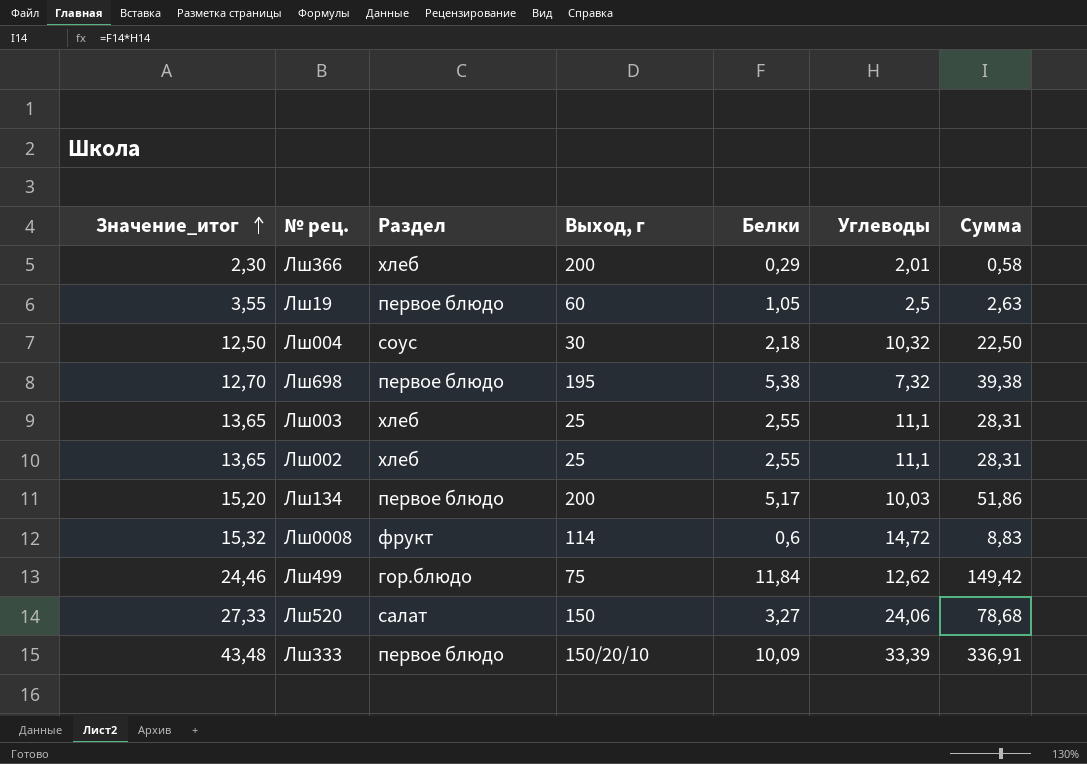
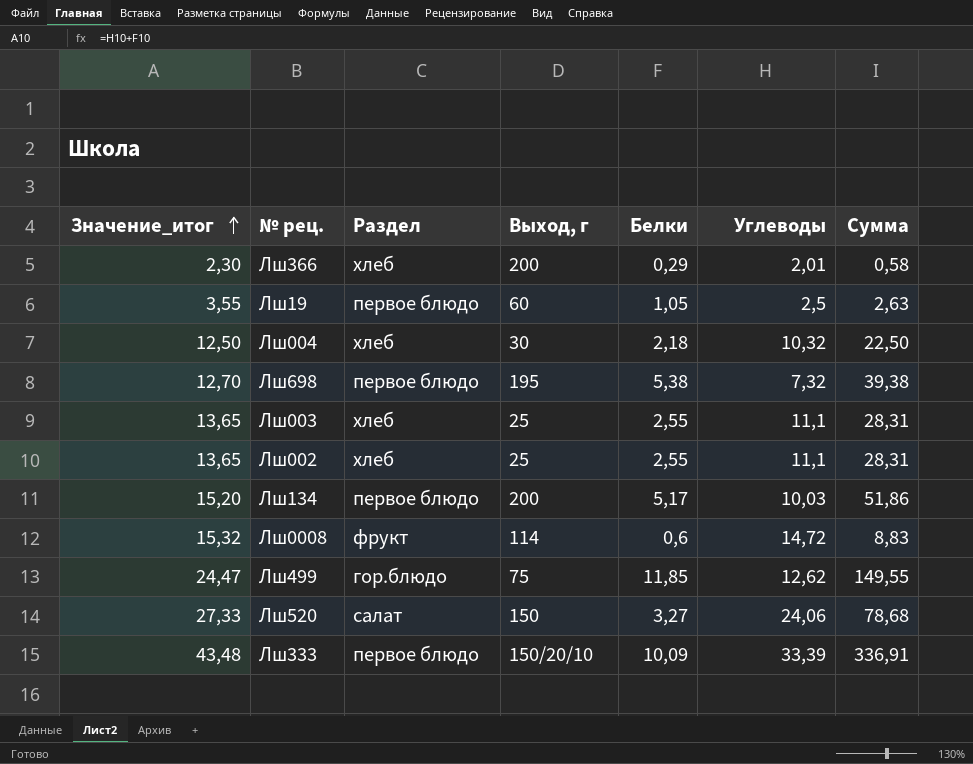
Лш004 | Раздел: соус -> хлеб
Лш499 | Значение_итог: 24,46 -> 24,47
Лш499 | Белки: 11,84 -> 11,85
Лш499 | Сумма: 149,42 -> 149,55

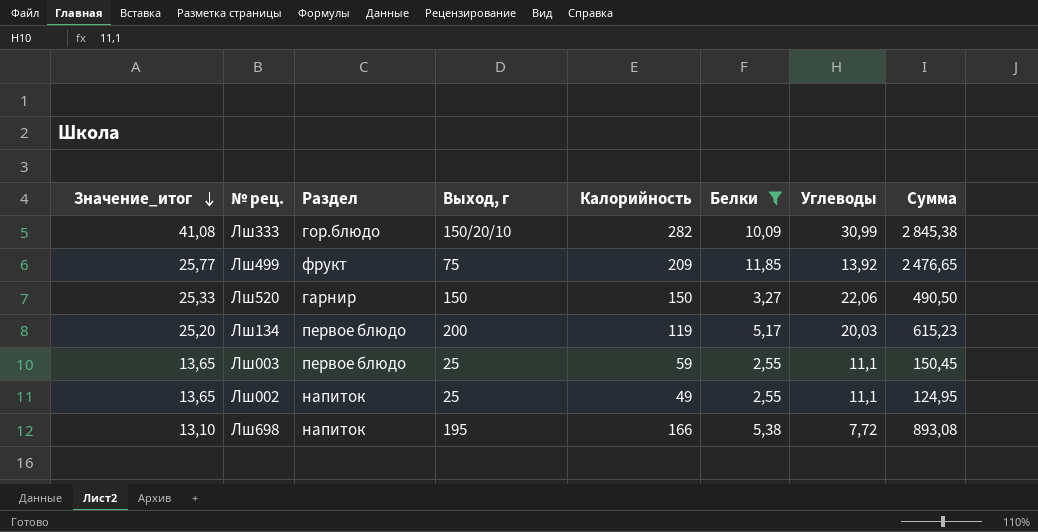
filter: none -> Белки >= 2,55
row order: Значение_итог ascending -> Значение_итог descending
column Калорийность | position: none -> 5
column Сумма | formula: [Белки] * [Углеводы] -> [Калорийность] * [Белки]
Лш333 | Значение_итог: 43,48 -> 41,08
Лш333 | Раздел: первое блюдо -> гор.блюдо
Лш333 | Углеводы: 33,39 -> 30,99
Лш499 | Значение_итог: 24,47 -> 25,77
Лш499 | Раздел: гор.блюдо -> фрукт
Лш499 | Углеводы: 12,62 -> 13,92
Лш520 | Значение_итог: 27,33 -> 25,33
Лш520 | Раздел: салат -> гарнир
Лш520 | Углеводы: 24,06 -> 22,06
Лш134 | Значение_итог: 15,20 -> 25,20
Лш134 | Углеводы: 10,03 -> 20,03
Лш003 | Раздел: хлеб -> первое блюдо
Лш002 | Раздел: хлеб -> напиток
Лш698 | Значение_итог: 12,70 -> 13,10
Лш698 | Раздел: первое блюдо -> напиток
Лш698 | Углеводы: 7,32 -> 7,72

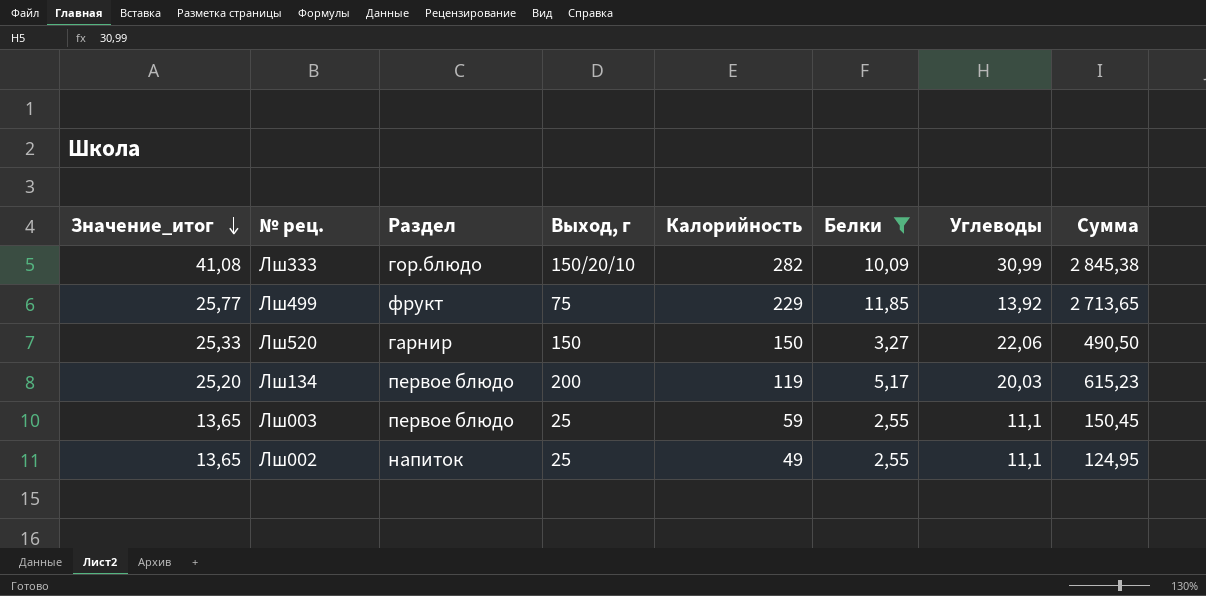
row Лш698: 13,10 | напиток | 195 | 166 | 5,38 | 7,72 | 893,08 -> none
Лш499 | Калорийность: 209 -> 229
Лш499 | Сумма: 2 476,65 -> 2 713,65

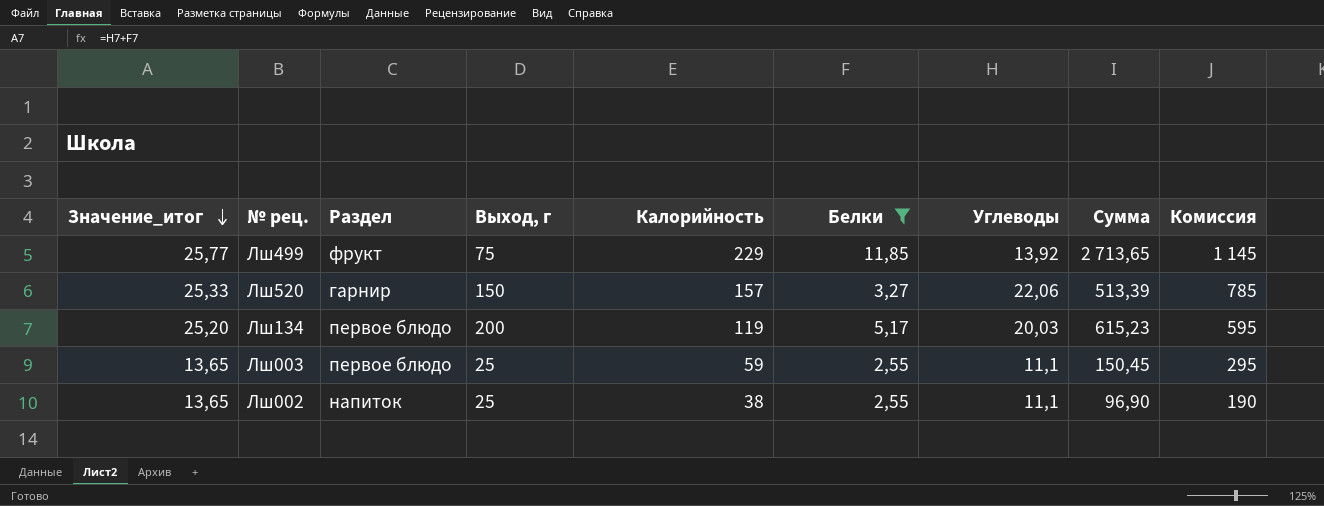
column Комиссия | formula: none -> [Калорийность] * 5
row Лш333: 41,08 | гор.блюдо | 150/20/10 | 282 | 10,09 | 30,99 | 2 845,38 -> none
Лш520 | Калорийность: 150 -> 157
Лш520 | Сумма: 490,50 -> 513,39
Лш002 | Калорийность: 49 -> 38
Лш002 | Сумма: 124,95 -> 96,90

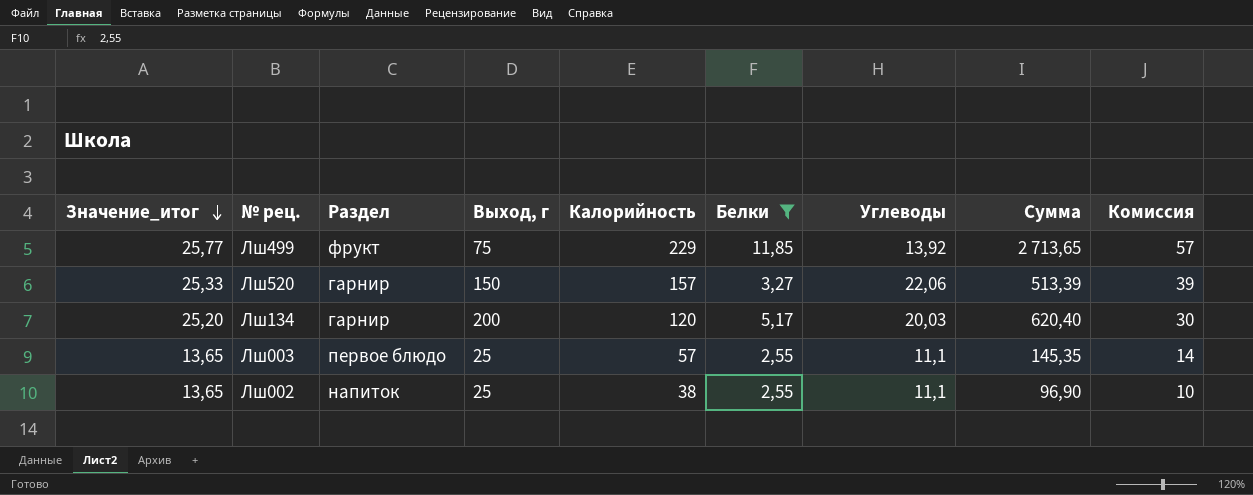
column Комиссия | formula: [Калорийность] * 5 -> [Калорийность] * 0,25
Лш134 | Раздел: первое блюдо -> гарнир
Лш134 | Калорийность: 119 -> 120
Лш134 | Сумма: 615,23 -> 620,40
Лш003 | Калорийность: 59 -> 57
Лш003 | Сумма: 150,45 -> 145,35

